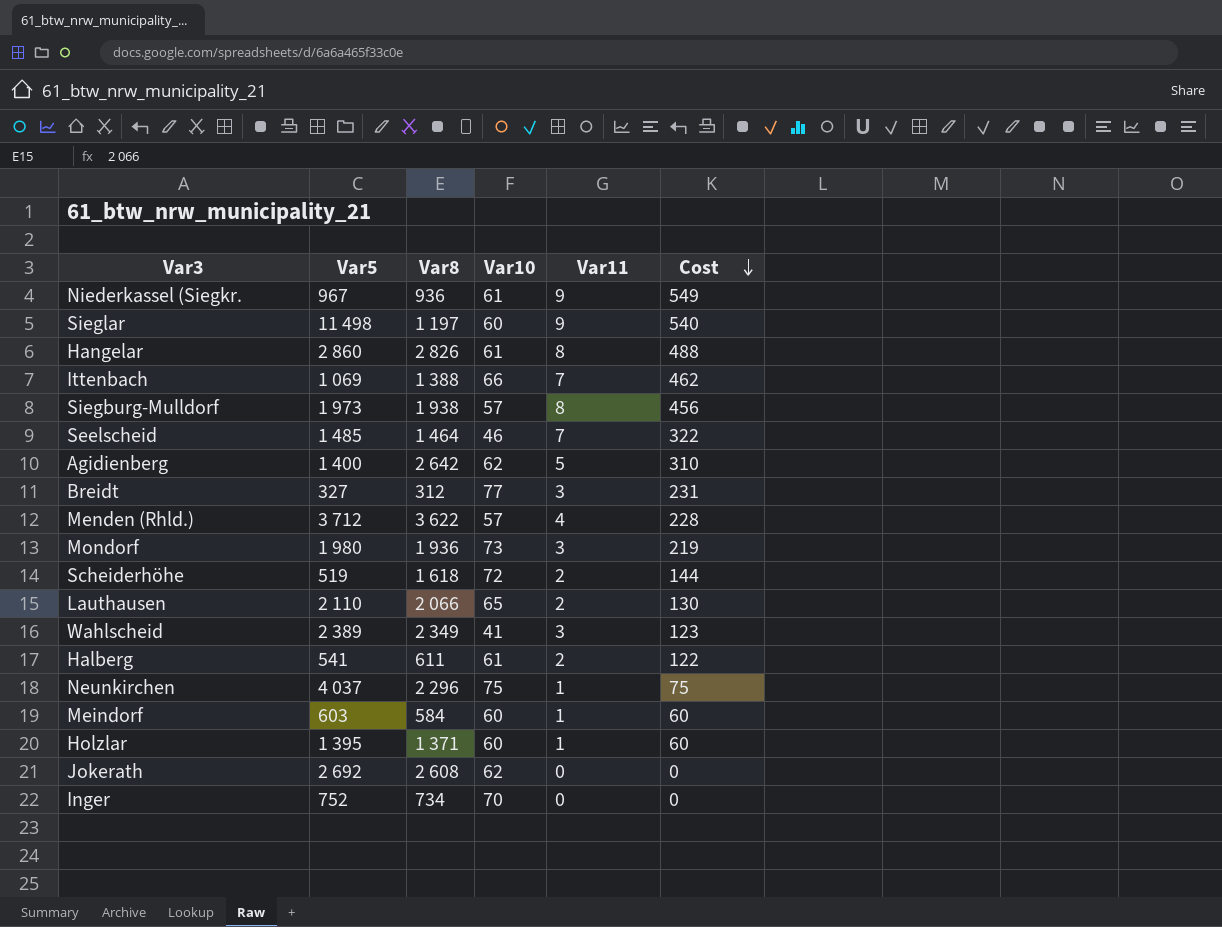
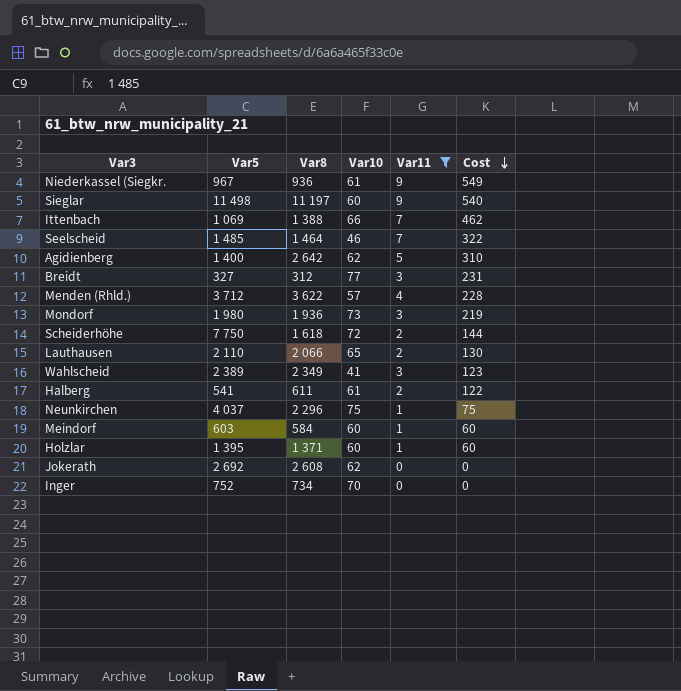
filter: none -> Var11 != 8
Sieglar | Var8: 1 197 -> 11 197
Scheiderhöhe | Var5: 519 -> 7 750

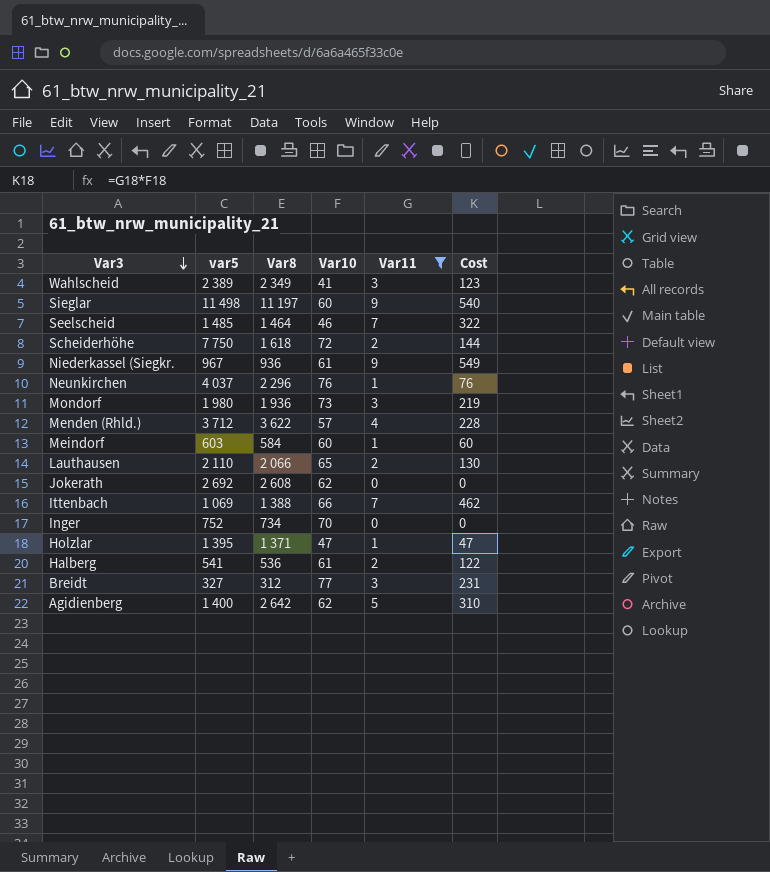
row order: Cost descending -> Var3 descending
column name: Var5 -> var5
Neunkirchen | Var10: 75 -> 76
Neunkirchen | Cost: 75 -> 76
Holzlar | Var10: 60 -> 47
Holzlar | Cost: 60 -> 47
Halberg | Var8: 611 -> 536

